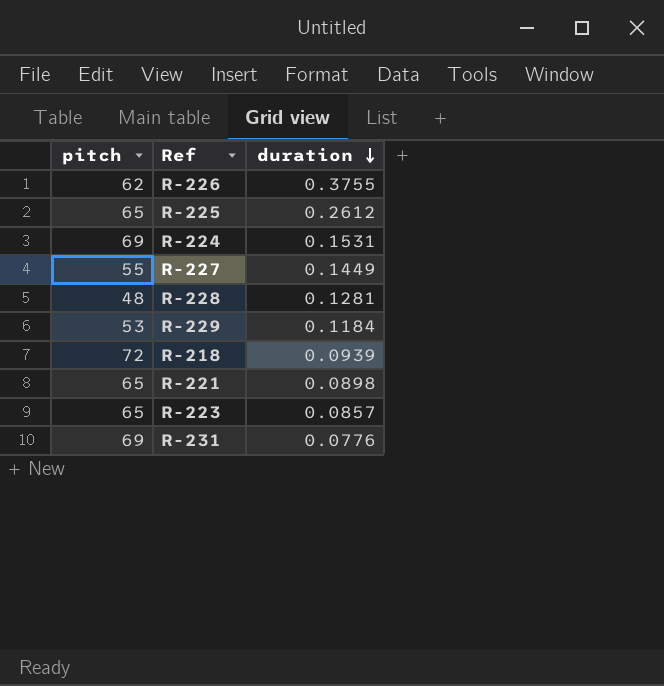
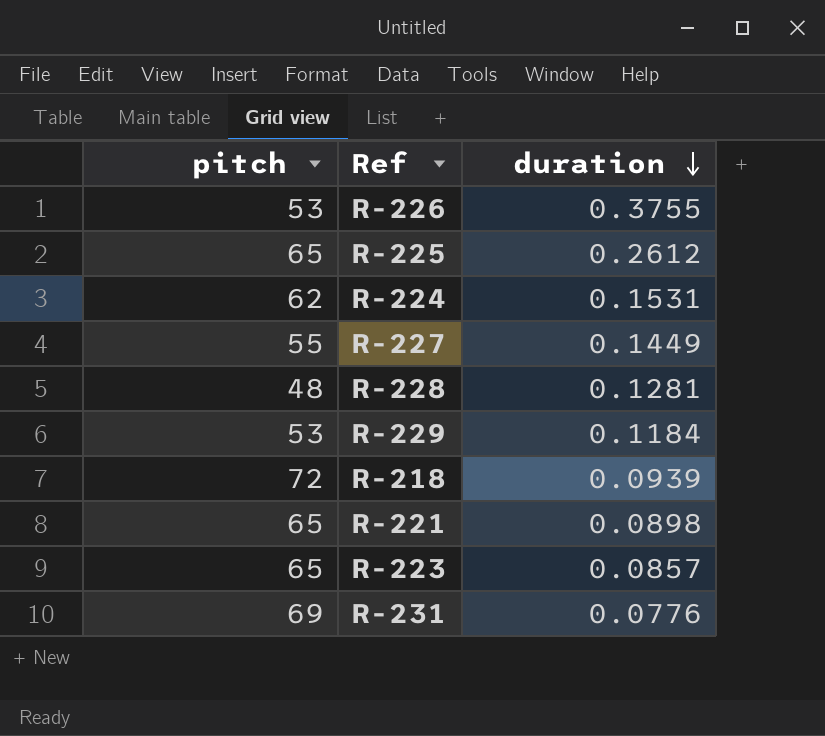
R-226 | pitch: 62 -> 53
R-224 | pitch: 69 -> 62

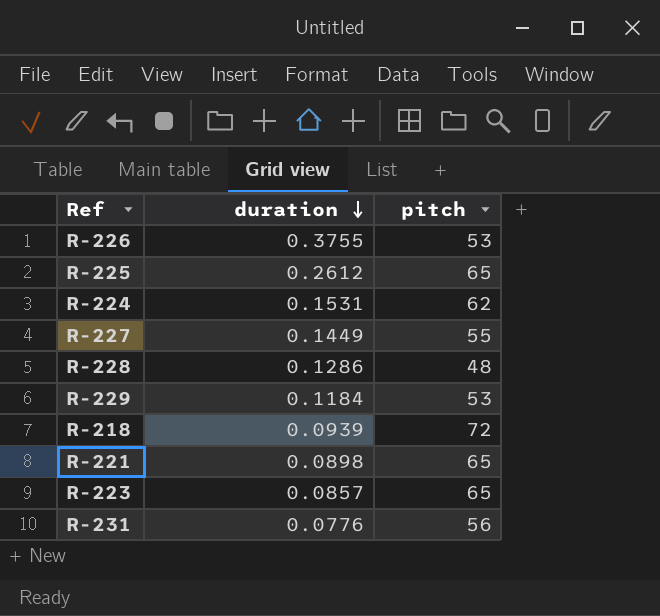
column pitch | position: 1 -> 3
R-228 | duration: 0.1281 -> 0.1286
R-231 | pitch: 69 -> 56

